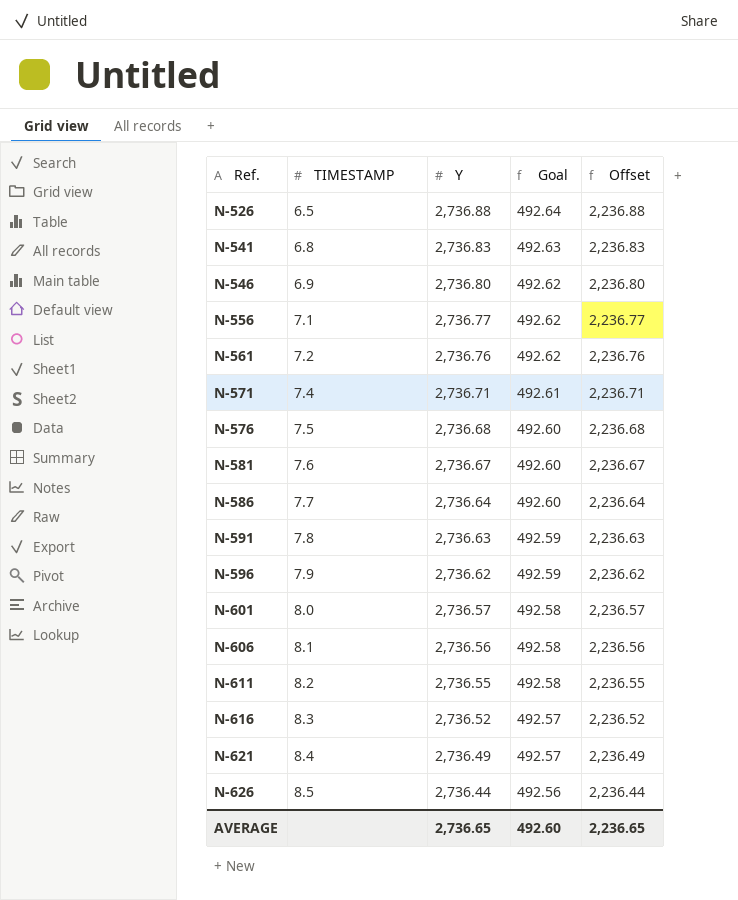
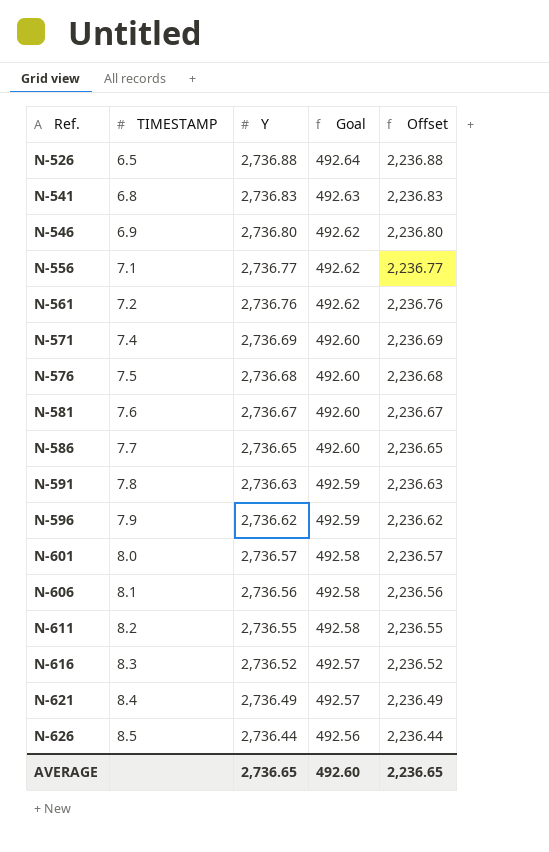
N-571 | Y: 2,736.71 -> 2,736.69
N-571 | Goal: 492.61 -> 492.60
N-571 | Offset: 2,236.71 -> 2,236.69
N-586 | Y: 2,736.64 -> 2,736.65
N-586 | Offset: 2,236.64 -> 2,236.65

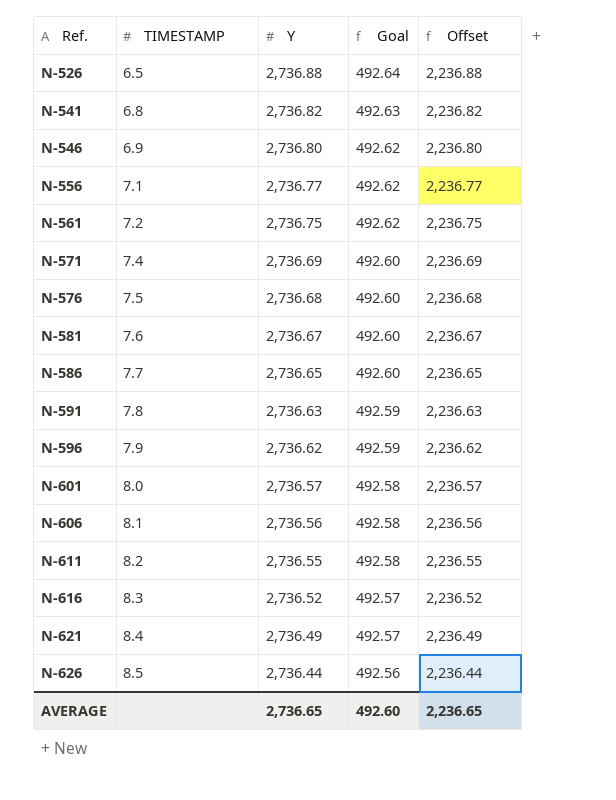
N-541 | Y: 2,736.83 -> 2,736.82
N-541 | Offset: 2,236.83 -> 2,236.82
N-561 | Y: 2,736.76 -> 2,736.75
N-561 | Offset: 2,236.76 -> 2,236.75

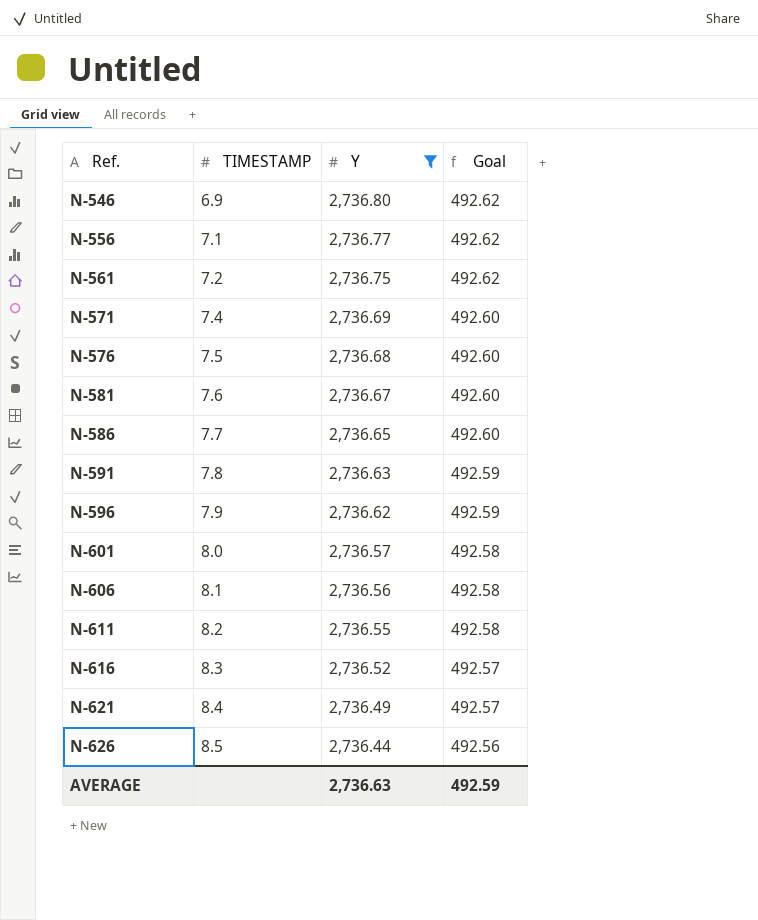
filter: none -> Y <= 2,736.80
column Offset | formula: [Y] - 500 -> none
AVERAGE | Y: 2,736.65 -> 2,736.63
AVERAGE | Goal: 492.60 -> 492.59

